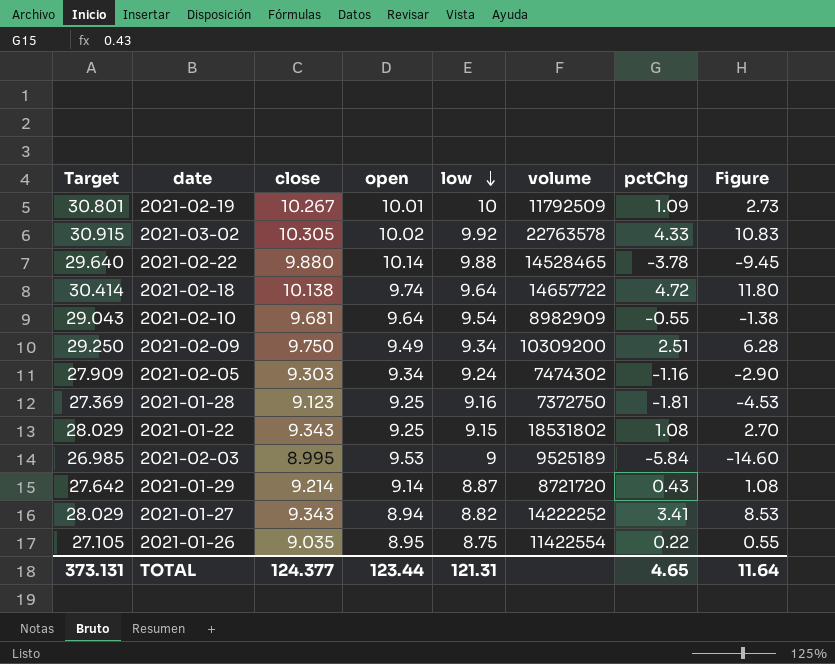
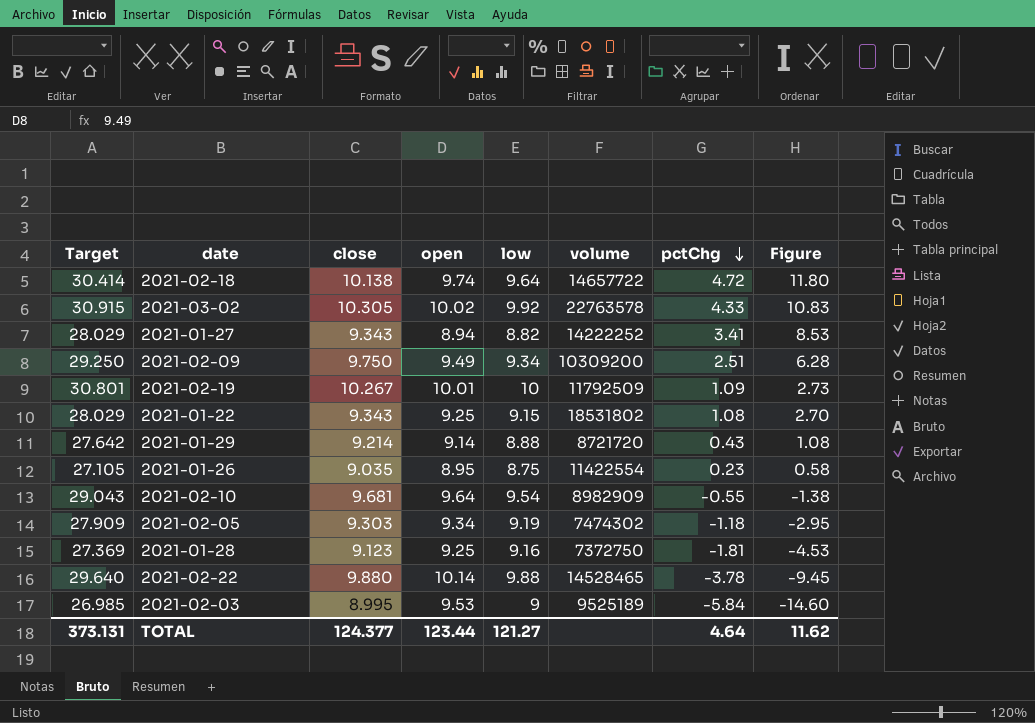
row order: low descending -> pctChg descending
2021-01-29 | low: 8.87 -> 8.88
2021-01-26 | pctChg: 0.22 -> 0.23
2021-01-26 | Figure: 0.55 -> 0.58
2021-02-05 | low: 9.24 -> 9.19
2021-02-05 | pctChg: -1.16 -> -1.18
2021-02-05 | Figure: -2.90 -> -2.95
TOTAL | low: 121.31 -> 121.27
TOTAL | pctChg: 4.65 -> 4.64
TOTAL | Figure: 11.64 -> 11.62

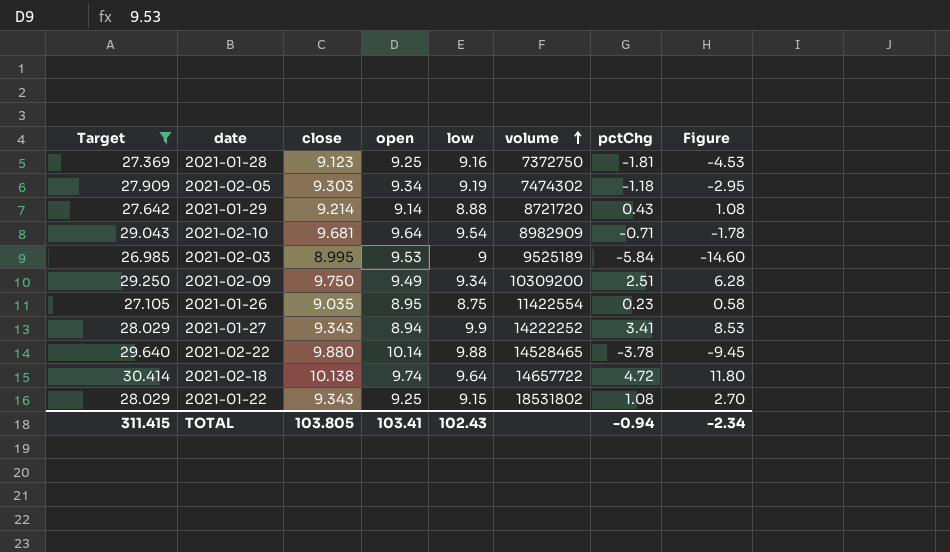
filter: none -> Target <= 30.414
row order: pctChg descending -> volume ascending
2021-02-10 | pctChg: -0.55 -> -0.71
2021-02-10 | Figure: -1.38 -> -1.78
2021-01-27 | low: 8.82 -> 9.9
TOTAL | Target: 373.131 -> 311.415
TOTAL | close: 124.377 -> 103.805
TOTAL | open: 123.44 -> 103.41
TOTAL | low: 121.27 -> 102.43
TOTAL | pctChg: 4.64 -> -0.94
TOTAL | Figure: 11.62 -> -2.34

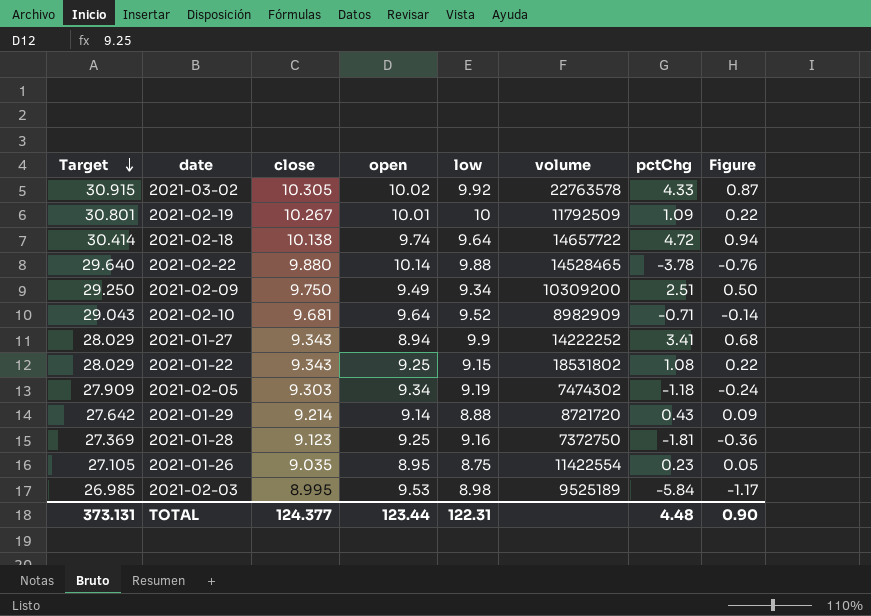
filter: Target <= 30.414 -> none
row order: volume ascending -> Target descending
column Figure | formula: [pctChg] * 2.5 -> [pctChg] * 0.2
2021-02-10 | low: 9.54 -> 9.52
2021-02-03 | low: 9 -> 8.98
TOTAL | Target: 311.415 -> 373.131
TOTAL | close: 103.805 -> 124.377
TOTAL | open: 103.41 -> 123.44
TOTAL | low: 102.43 -> 122.31
TOTAL | pctChg: -0.94 -> 4.48
TOTAL | Figure: -2.34 -> 0.90

